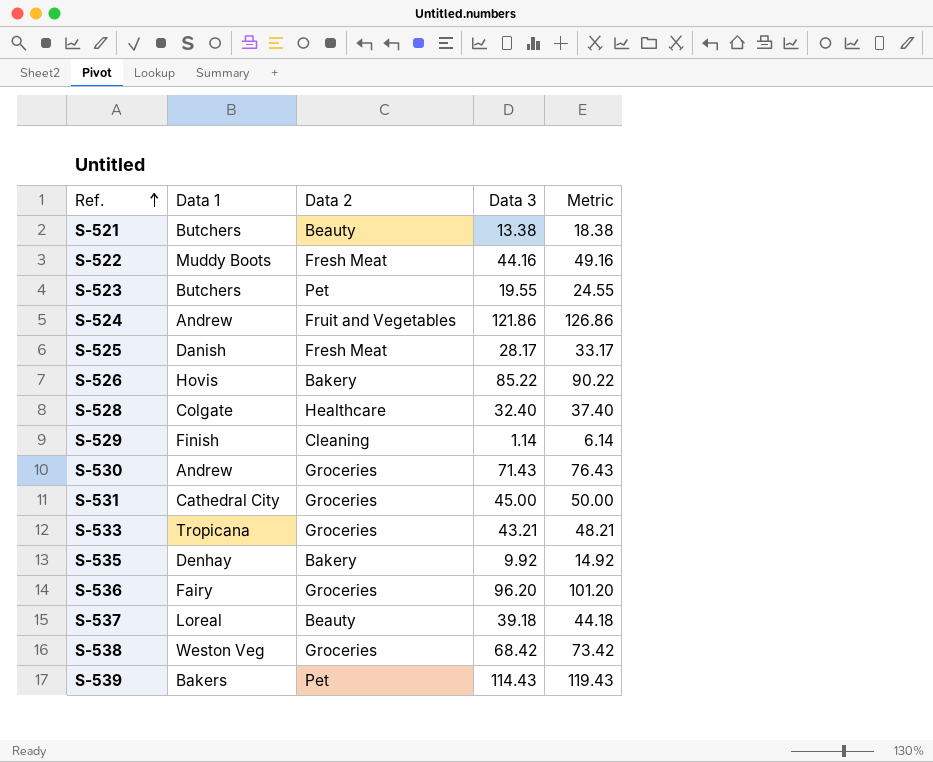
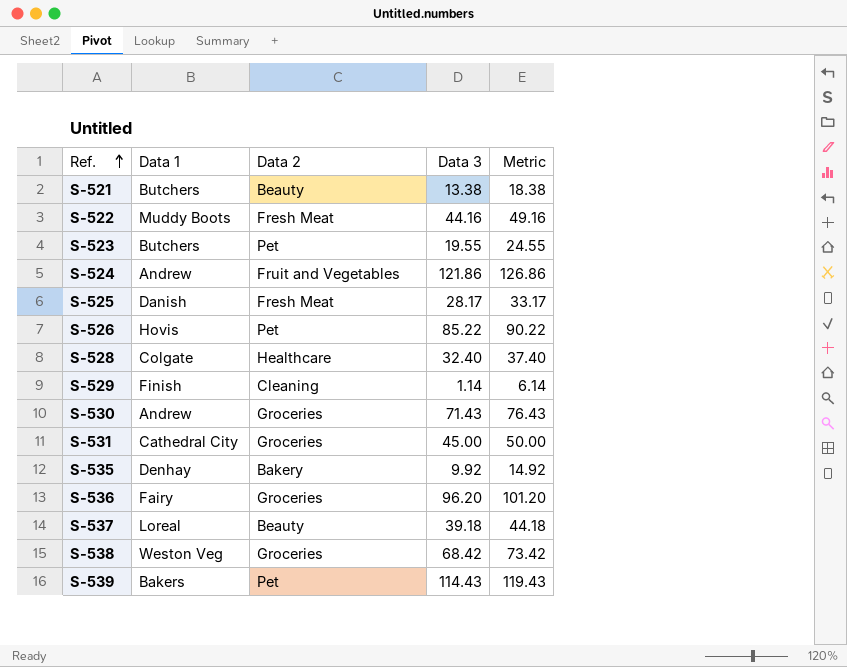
row S-533: Tropicana | Groceries | 43.21 | 48.21 -> none
S-526 | Data 2: Bakery -> Pet

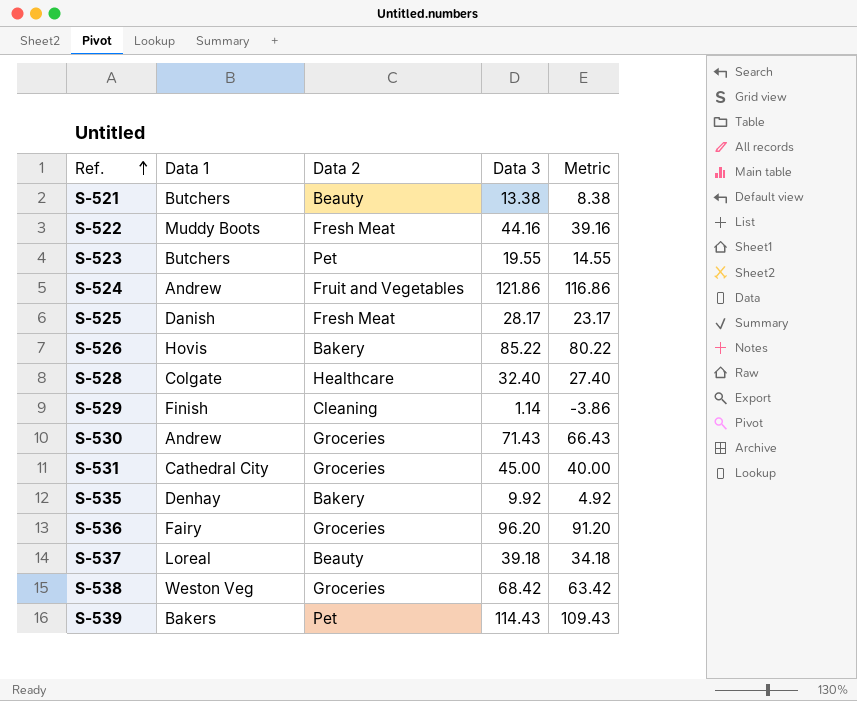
column Metric | formula: [Data 3] + 5 -> [Data 3] - 5
S-526 | Data 2: Pet -> Bakery

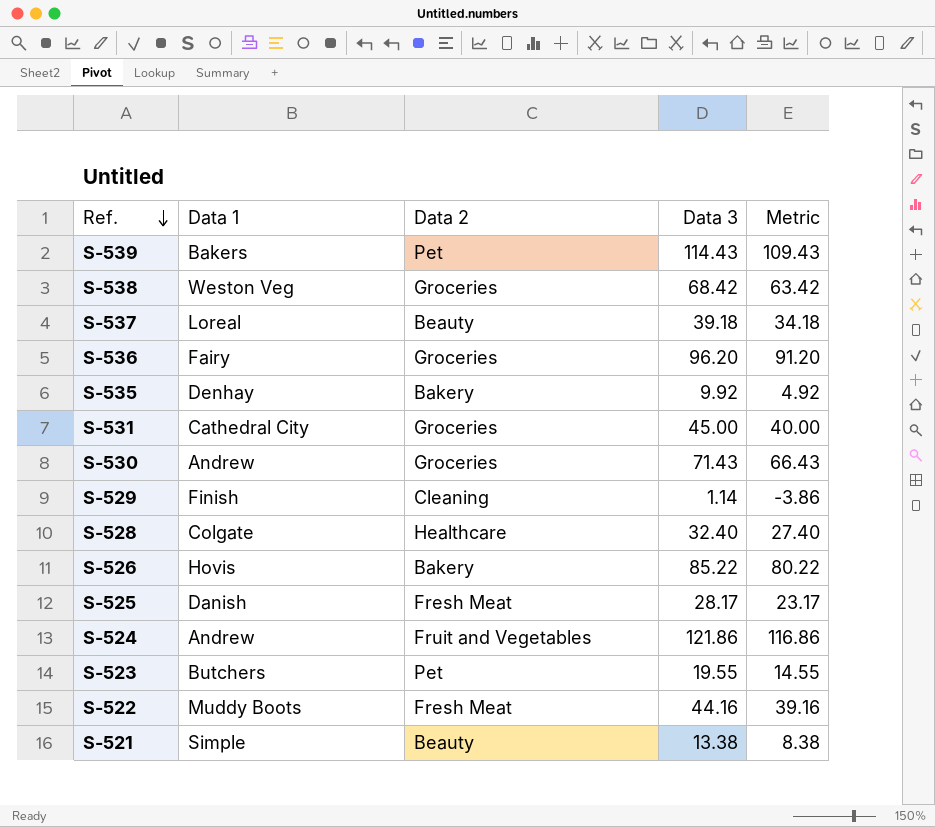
row order: Ref. ascending -> Ref. descending
S-521 | Data 1: Butchers -> Simple

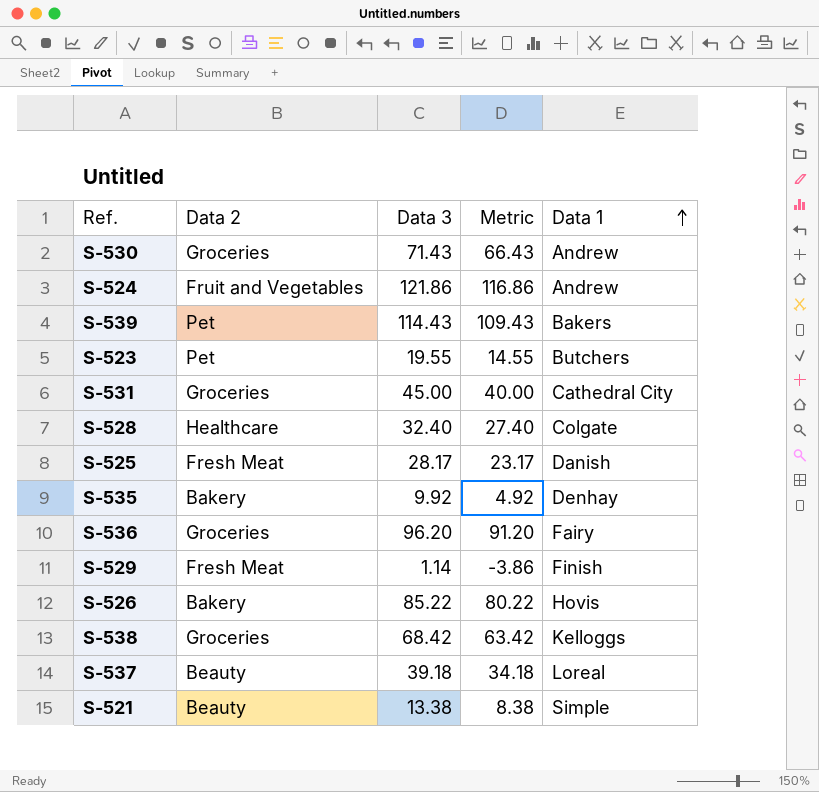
row order: Ref. descending -> Data 1 ascending
column Data 1 | position: 2 -> 5
row S-522: Muddy Boots | Fresh Meat | 44.16 | 39.16 -> none
S-529 | Data 2: Cleaning -> Fresh Meat
S-538 | Data 1: Weston Veg -> Kelloggs

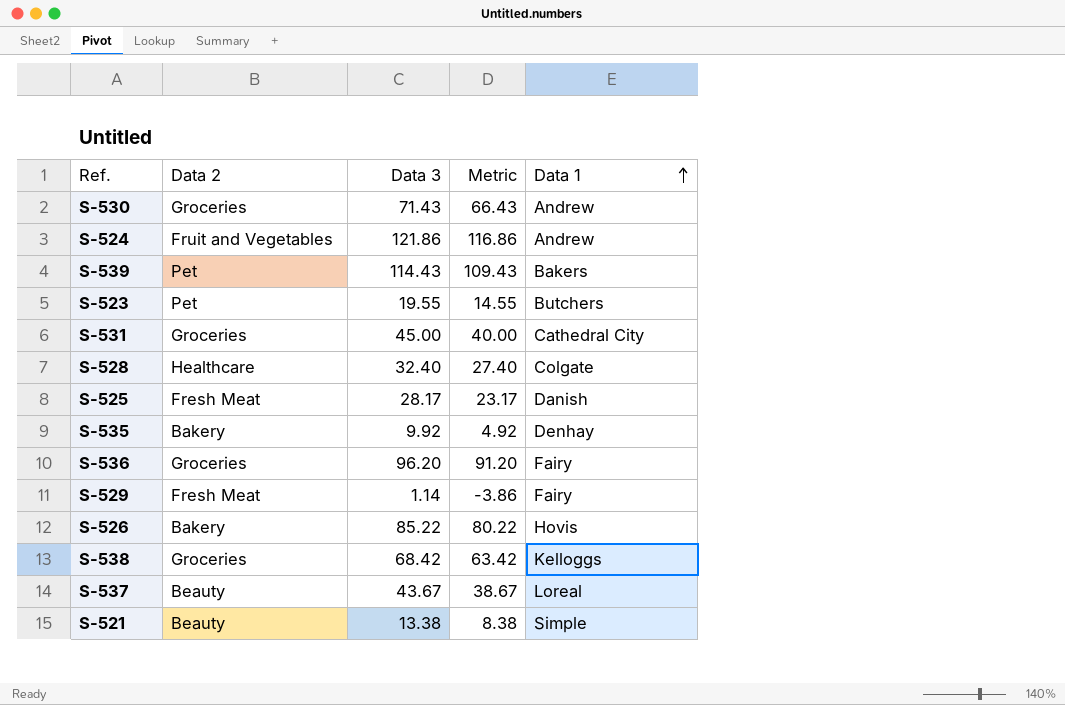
S-529 | Data 1: Finish -> Fairy
S-537 | Data 3: 39.18 -> 43.67
S-537 | Metric: 34.18 -> 38.67

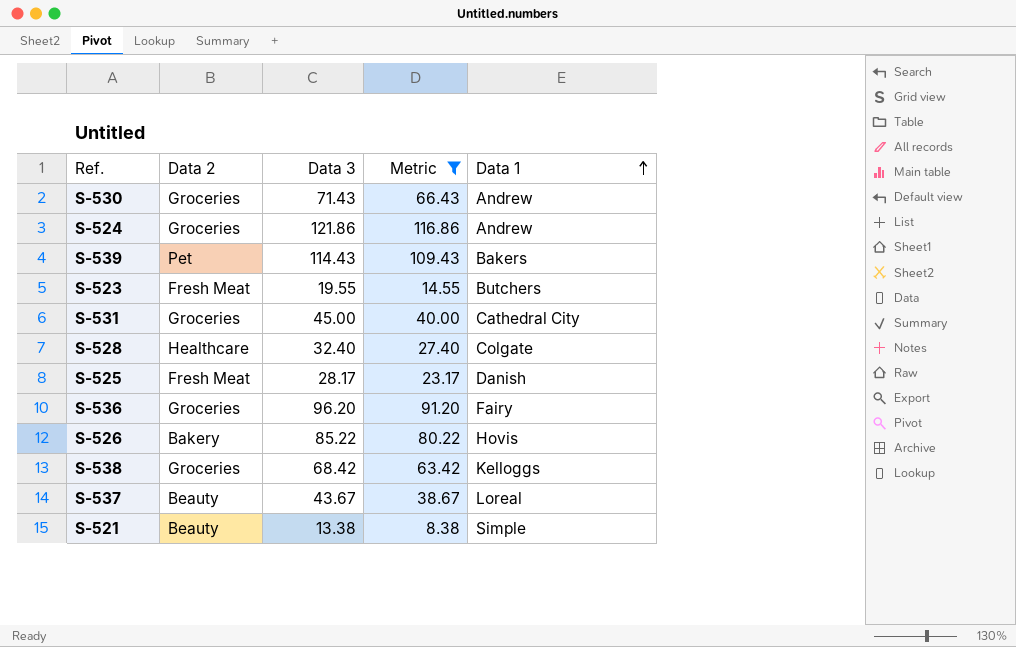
filter: none -> Metric >= 8.38
S-524 | Data 2: Fruit and Vegetables -> Groceries
S-523 | Data 2: Pet -> Fresh Meat

